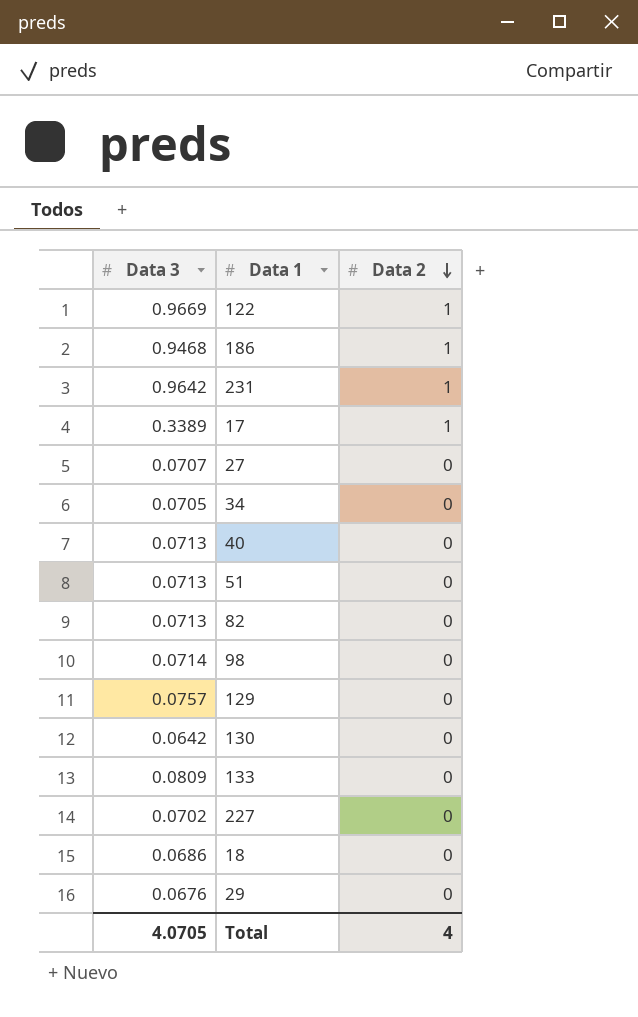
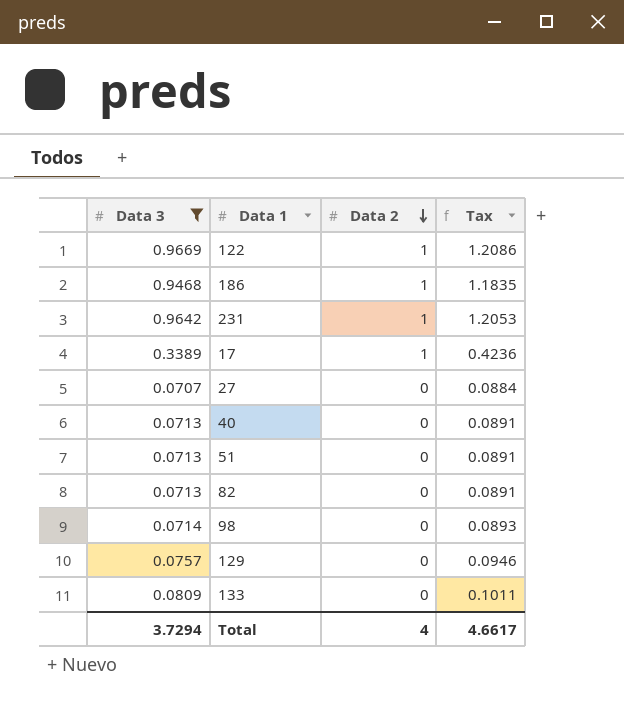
filter: none -> Data 3 >= 0.0707
column Tax | formula: none -> [Data 3] * 1.25
Total | Data 3: 4.0705 -> 3.7294

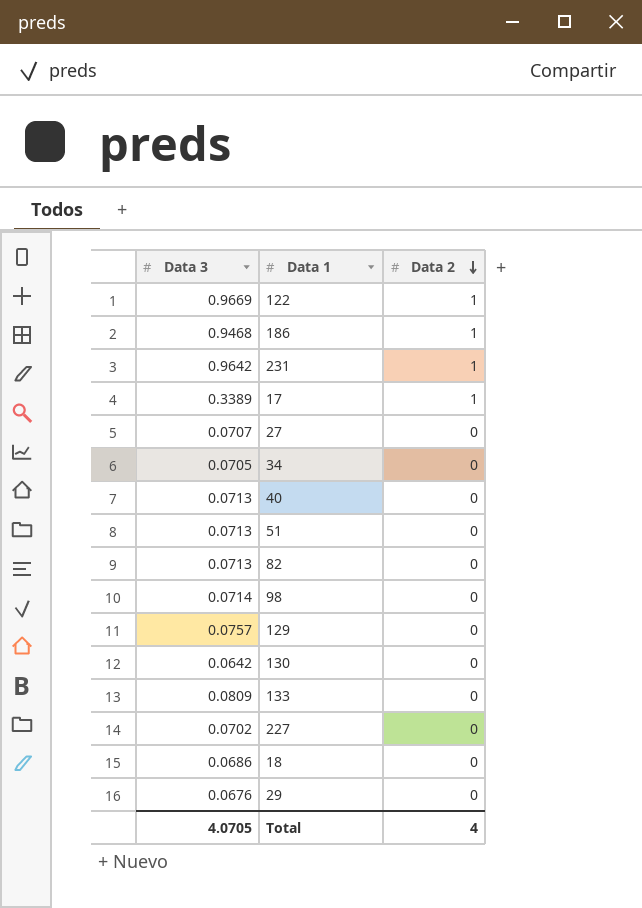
filter: Data 3 >= 0.0707 -> none
column Tax | formula: [Data 3] * 1.25 -> none
Total | Data 3: 3.7294 -> 4.0705

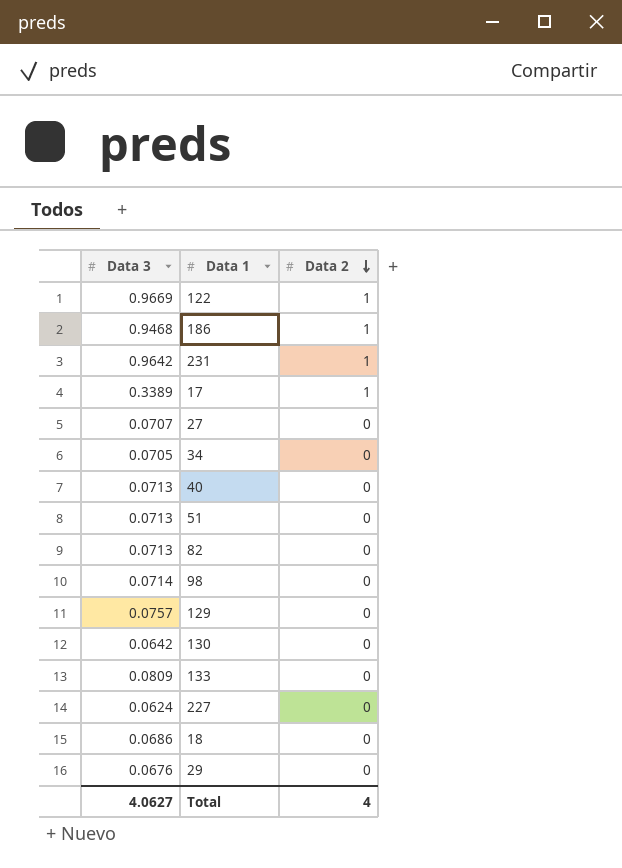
227 | Data 3: 0.0702 -> 0.0624
Total | Data 3: 4.0705 -> 4.0627

